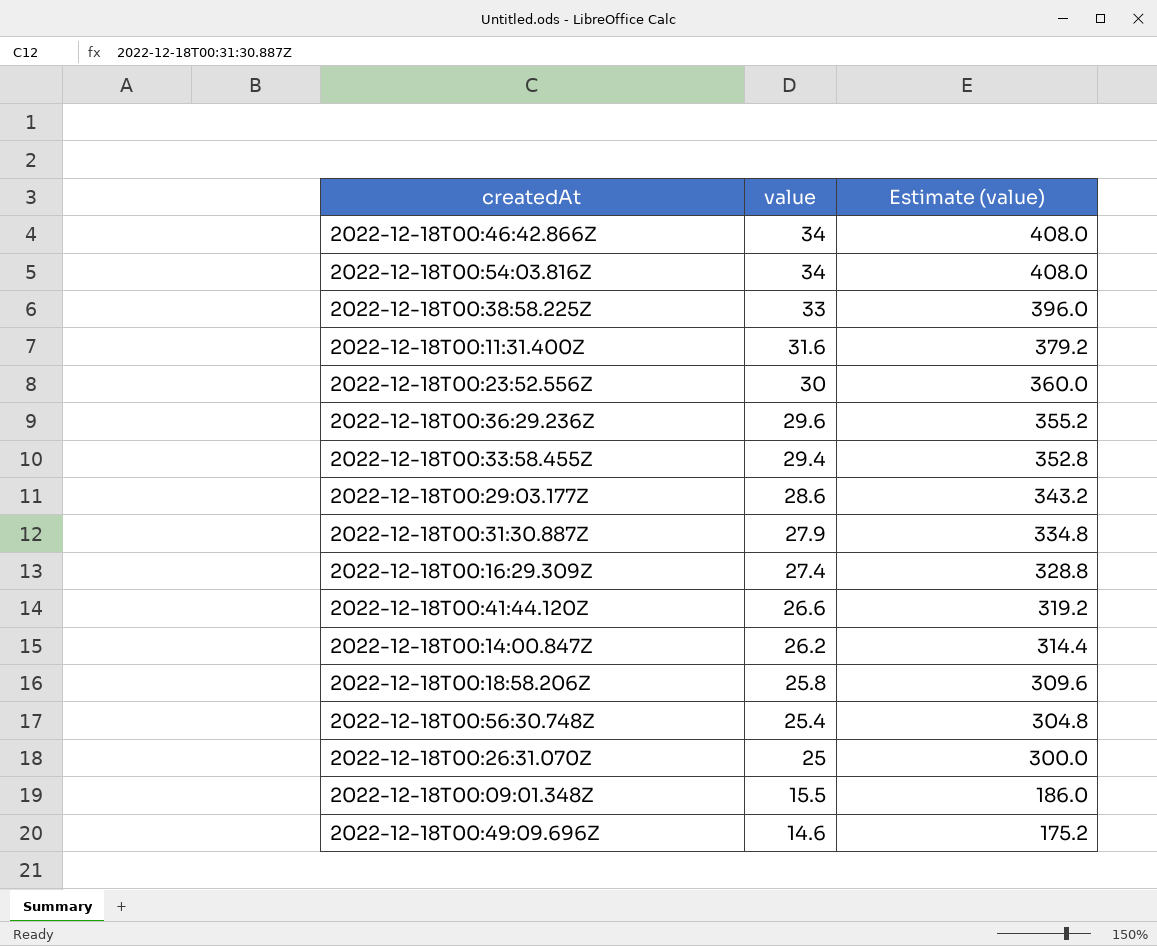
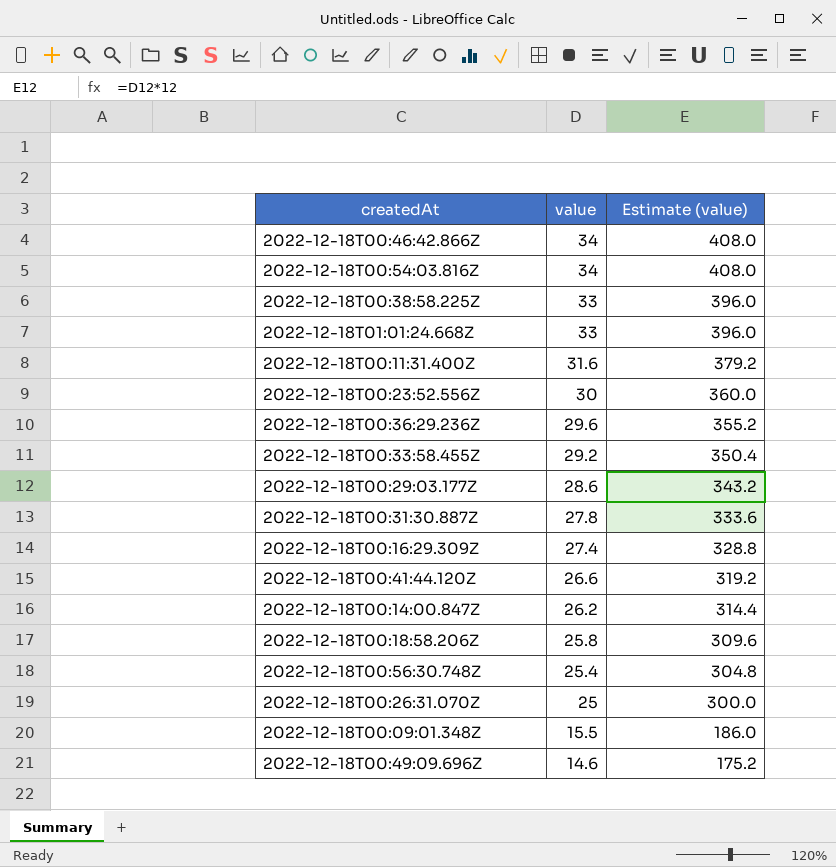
row 2022-12-18T01:01:24.668Z: none -> 33 | 396.0
2022-12-18T00:33:58.455Z | value: 29.4 -> 29.2
2022-12-18T00:33:58.455Z | Estimate (value): 352.8 -> 350.4
2022-12-18T00:31:30.887Z | value: 27.9 -> 27.8
2022-12-18T00:31:30.887Z | Estimate (value): 334.8 -> 333.6

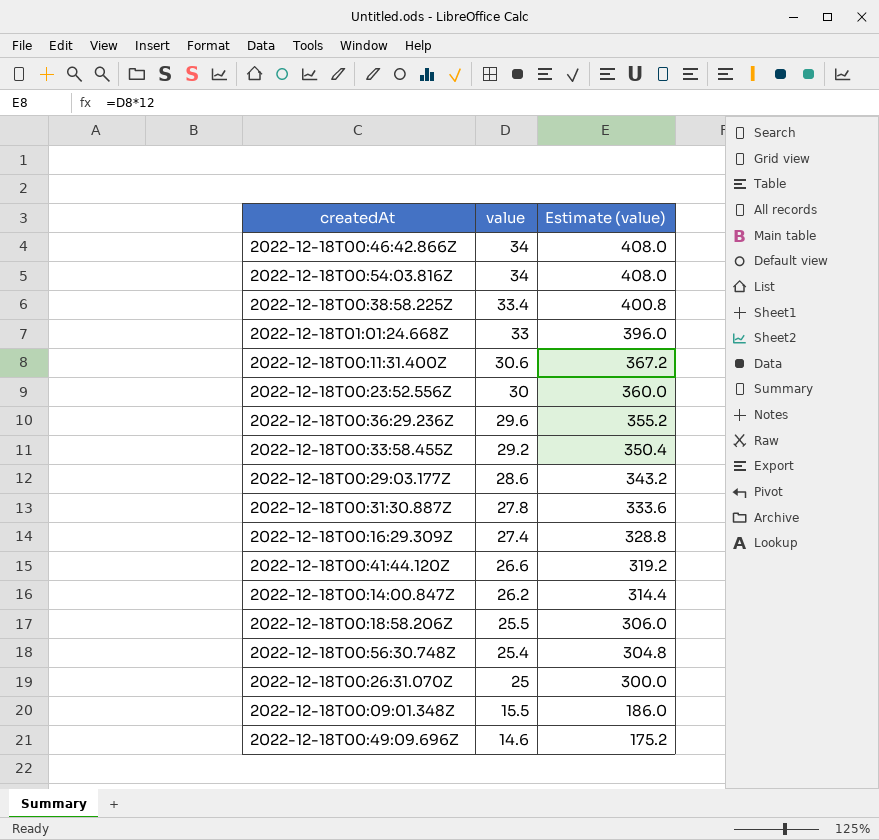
2022-12-18T00:38:58.225Z | value: 33 -> 33.4
2022-12-18T00:38:58.225Z | Estimate (value): 396.0 -> 400.8
2022-12-18T00:11:31.400Z | value: 31.6 -> 30.6
2022-12-18T00:11:31.400Z | Estimate (value): 379.2 -> 367.2
2022-12-18T00:18:58.206Z | value: 25.8 -> 25.5
2022-12-18T00:18:58.206Z | Estimate (value): 309.6 -> 306.0

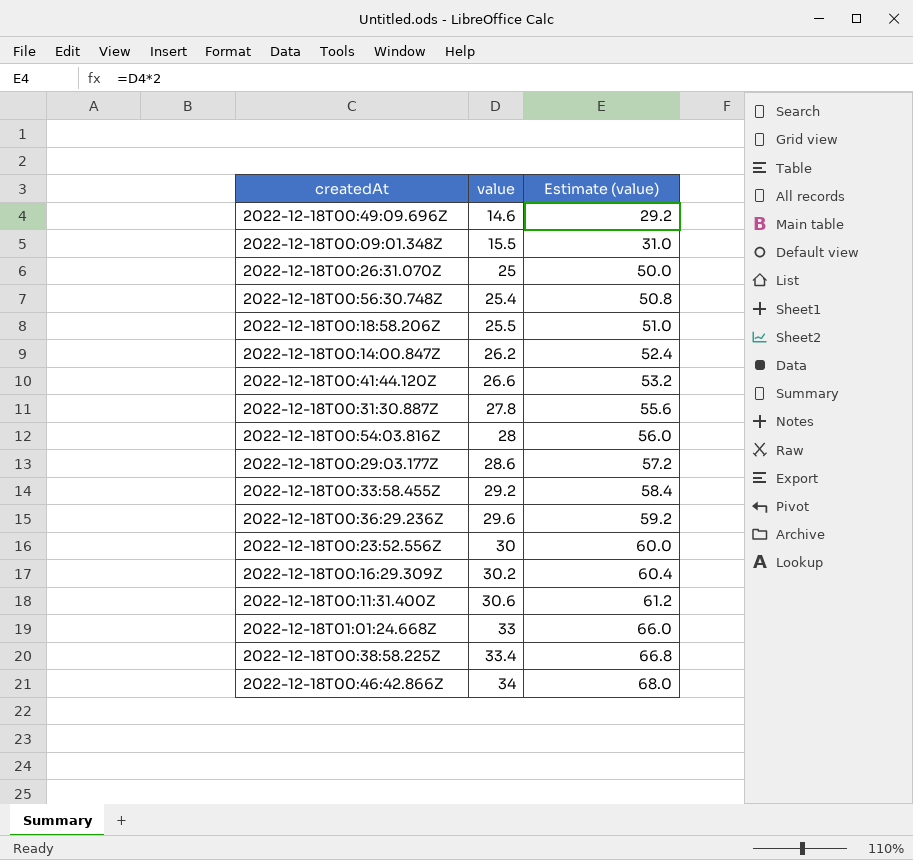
row order: value descending -> value ascending
column Estimate (value) | formula: [value] * 12 -> [value] * 2
2022-12-18T00:54:03.816Z | value: 34 -> 28
2022-12-18T00:16:29.309Z | value: 27.4 -> 30.2

